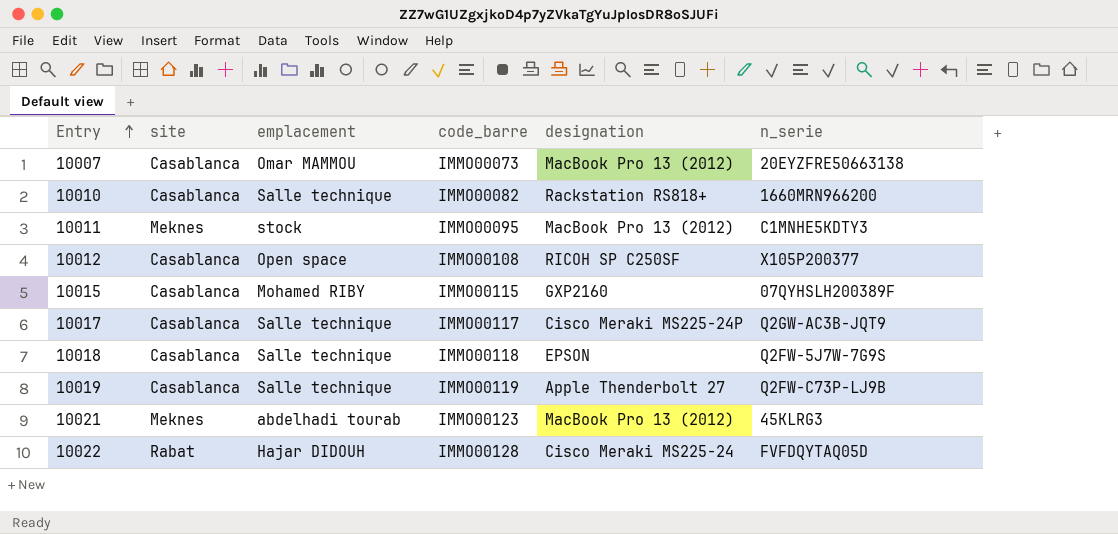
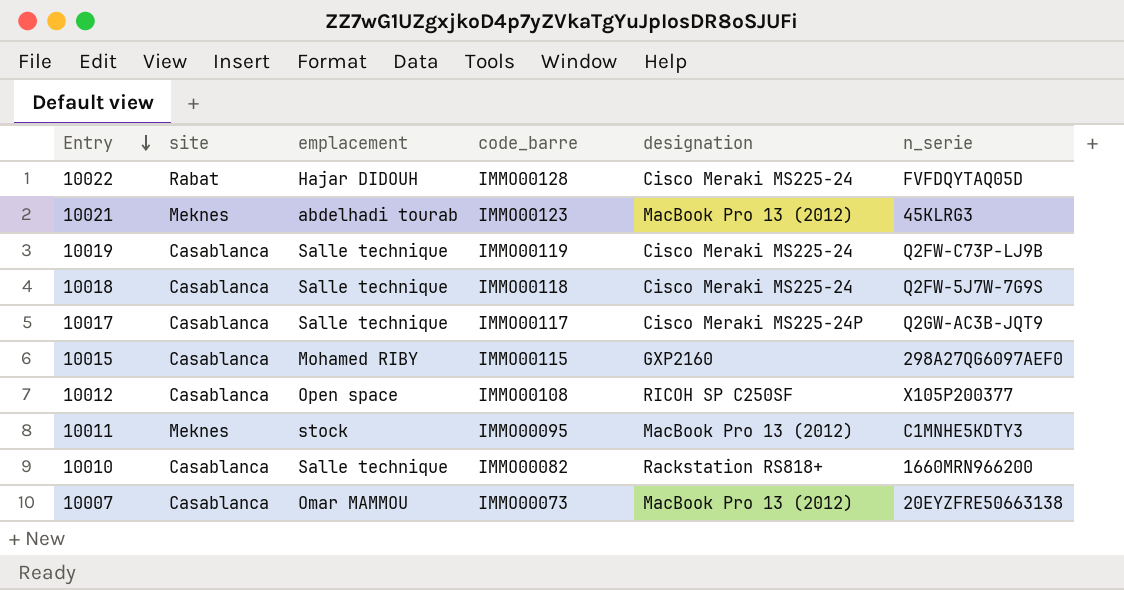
row order: Entry ascending -> Entry descending
10019 | designation: Apple Thenderbolt 27 -> Cisco Meraki MS225-24
10018 | designation: EPSON -> Cisco Meraki MS225-24
10015 | n_serie: 07QYHSLH200389F -> 298A27QG6097AEF0

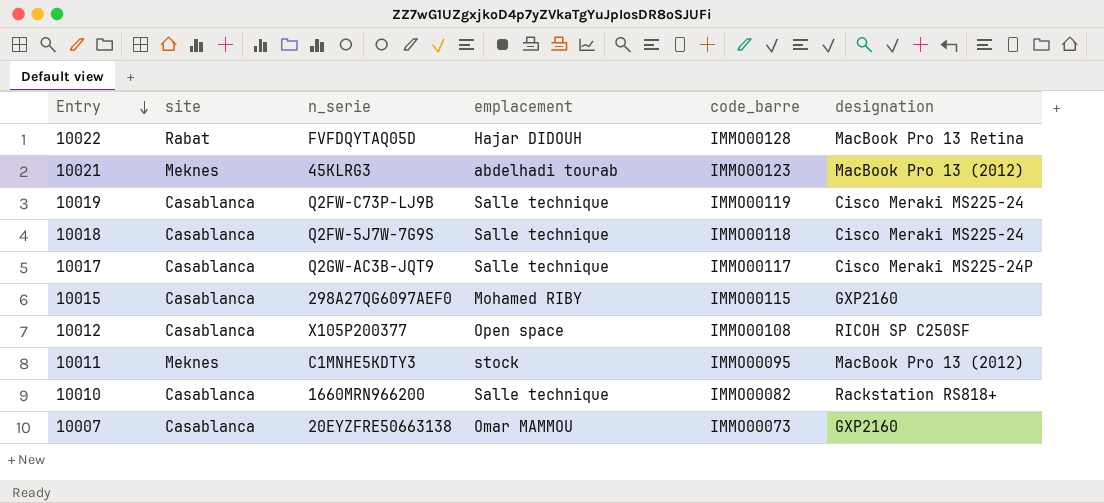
column n_serie | position: 6 -> 3
10022 | designation: Cisco Meraki MS225-24 -> MacBook Pro 13 Retina
10007 | designation: MacBook Pro 13 (2012) -> GXP2160

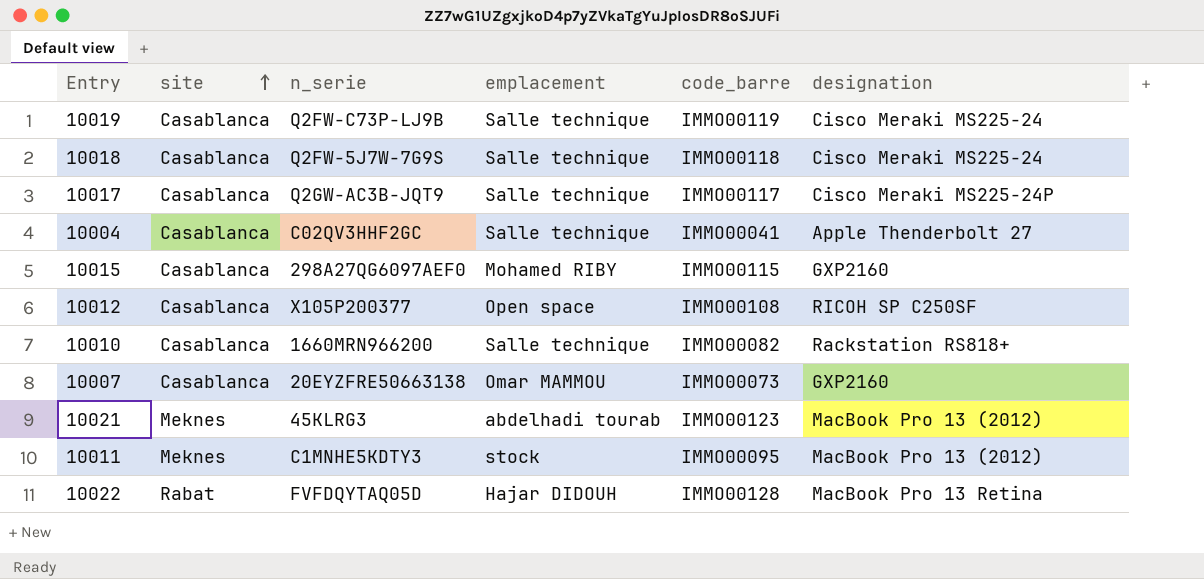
row order: Entry descending -> site ascending
row 10004: none -> Casablanca | C02QV3HHF2GC | Salle technique | IMMO00041 | Apple Thenderbolt 27

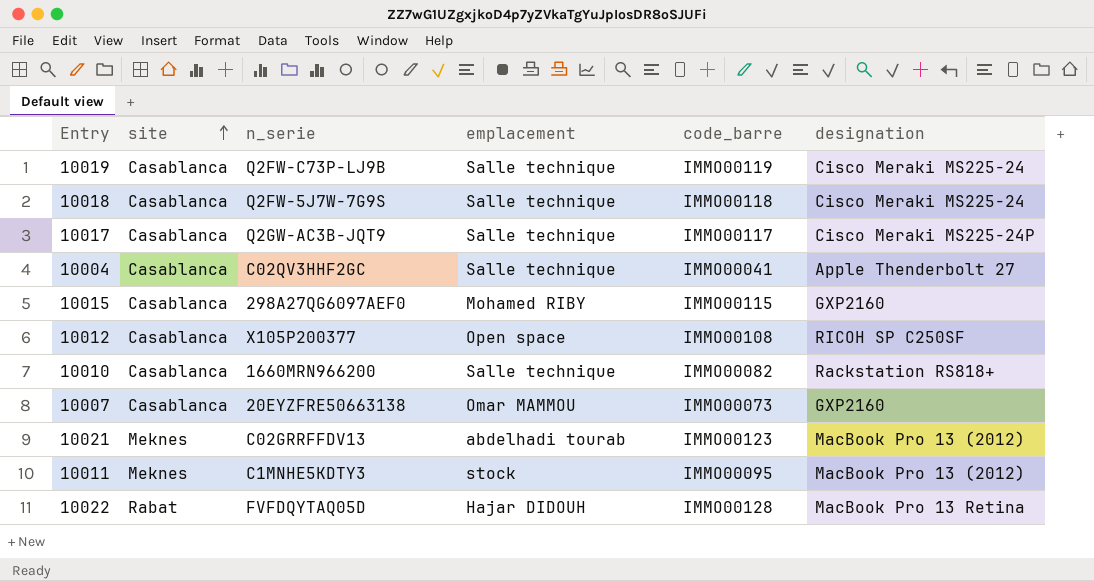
10021 | n_serie: 45KLRG3 -> C02GRRFFDV13

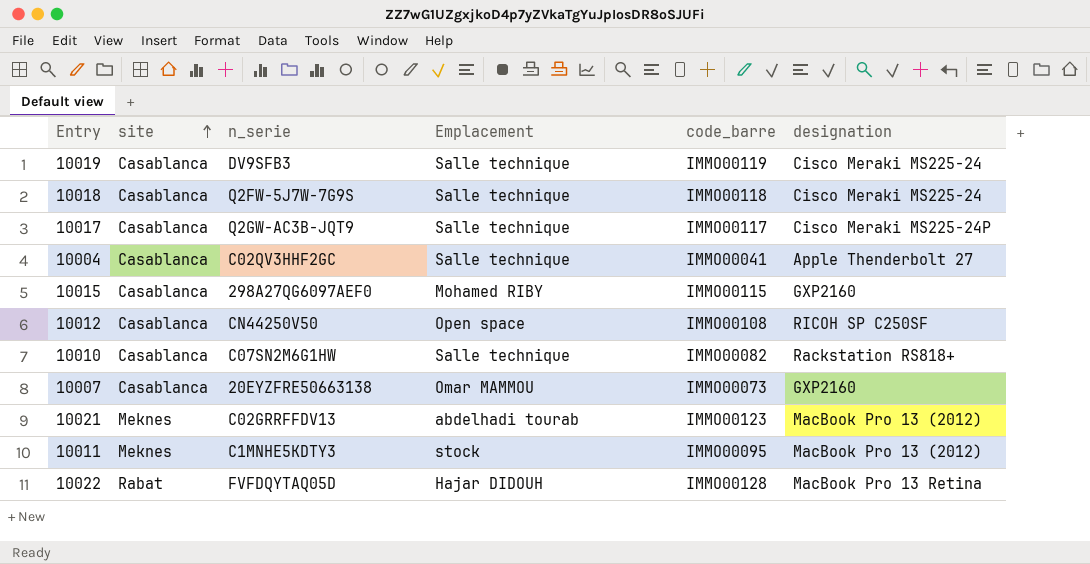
column name: emplacement -> Emplacement
10019 | n_serie: Q2FW-C73P-LJ9B -> DV9SFB3
10012 | n_serie: X105P200377 -> CN44250V50
10010 | n_serie: 1660MRN966200 -> C07SN2M6G1HW

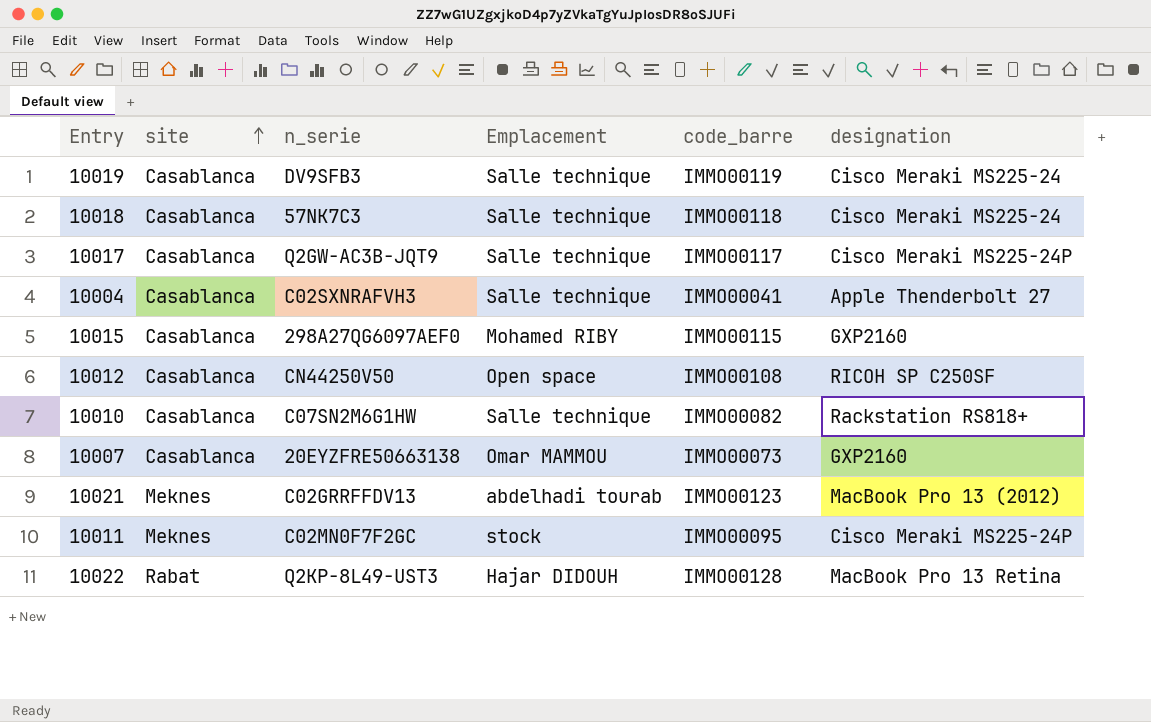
10018 | n_serie: Q2FW-5J7W-7G9S -> 57NK7C3
10004 | n_serie: C02QV3HHF2GC -> C02SXNRAFVH3
10011 | n_serie: C1MNHE5KDTY3 -> C02MN0F7F2GC
10011 | designation: MacBook Pro 13 (2012) -> Cisco Meraki MS225-24P
10022 | n_serie: FVFDQYTAQ05D -> Q2KP-8L49-UST3

